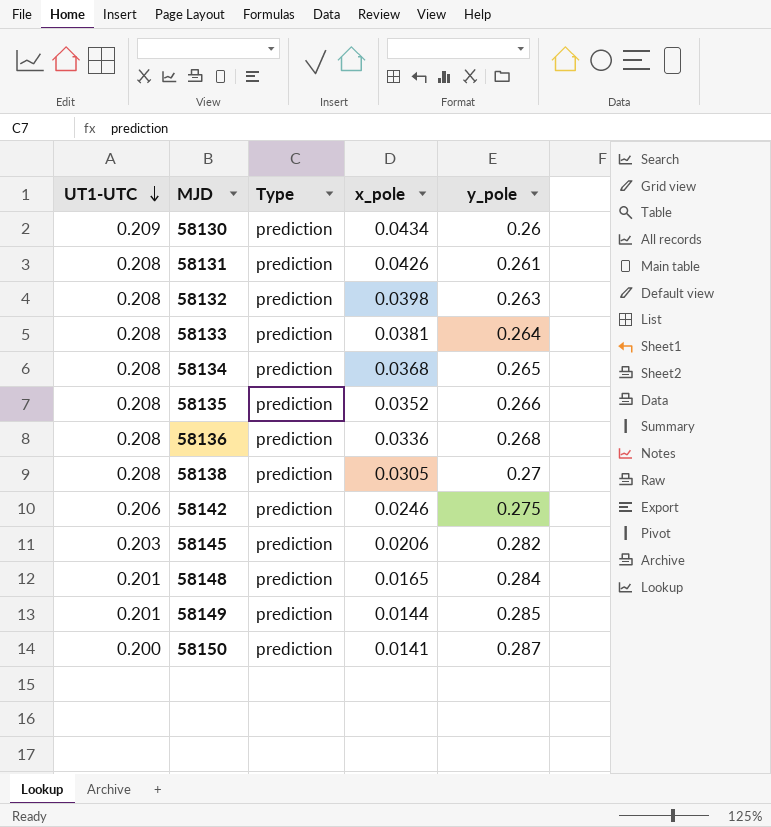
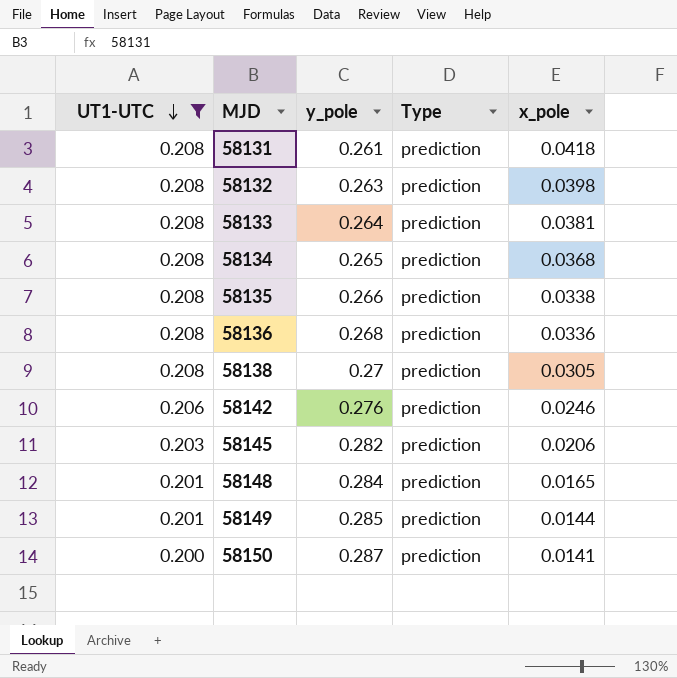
filter: none -> UT1-UTC != 0.209
column y_pole | position: 5 -> 3
58131 | x_pole: 0.0426 -> 0.0418
58135 | x_pole: 0.0352 -> 0.0338
58142 | y_pole: 0.275 -> 0.276

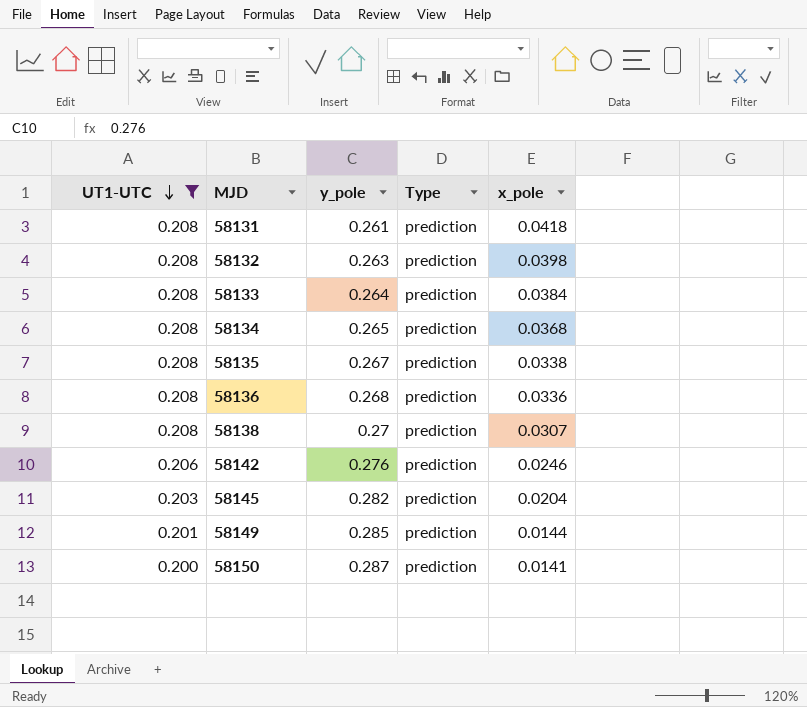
row 58148: 0.201 | 0.284 | prediction | 0.0165 -> none
58133 | x_pole: 0.0381 -> 0.0384
58135 | y_pole: 0.266 -> 0.267
58138 | x_pole: 0.0305 -> 0.0307
58145 | x_pole: 0.0206 -> 0.0204

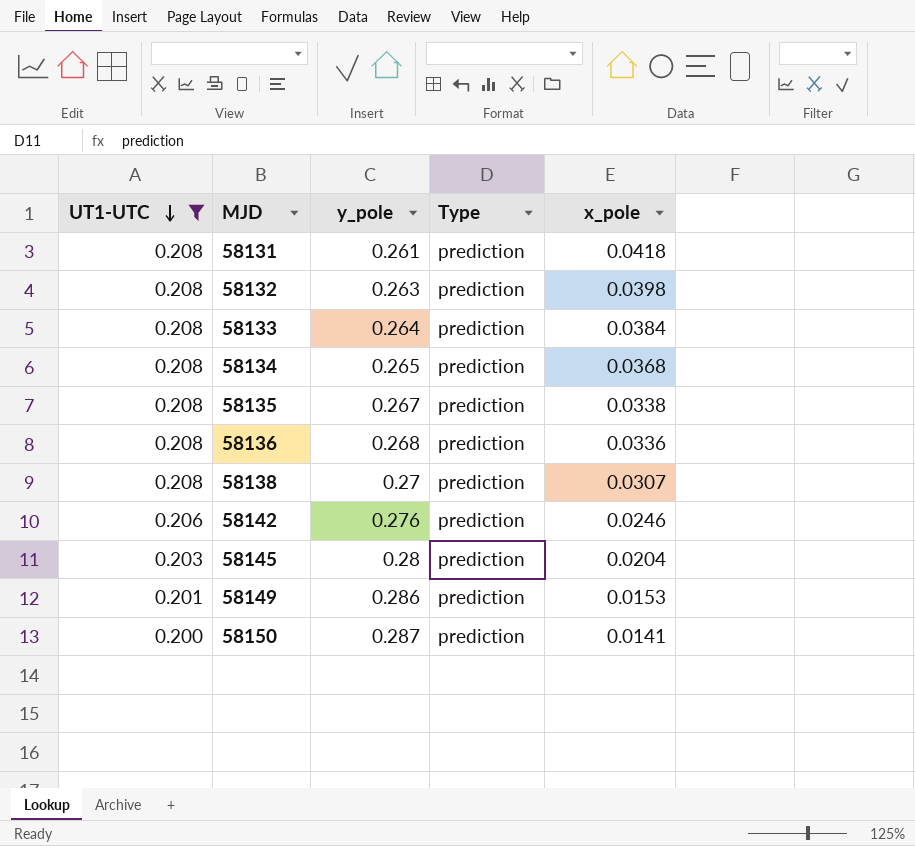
58145 | y_pole: 0.282 -> 0.28
58149 | y_pole: 0.285 -> 0.286
58149 | x_pole: 0.0144 -> 0.0153

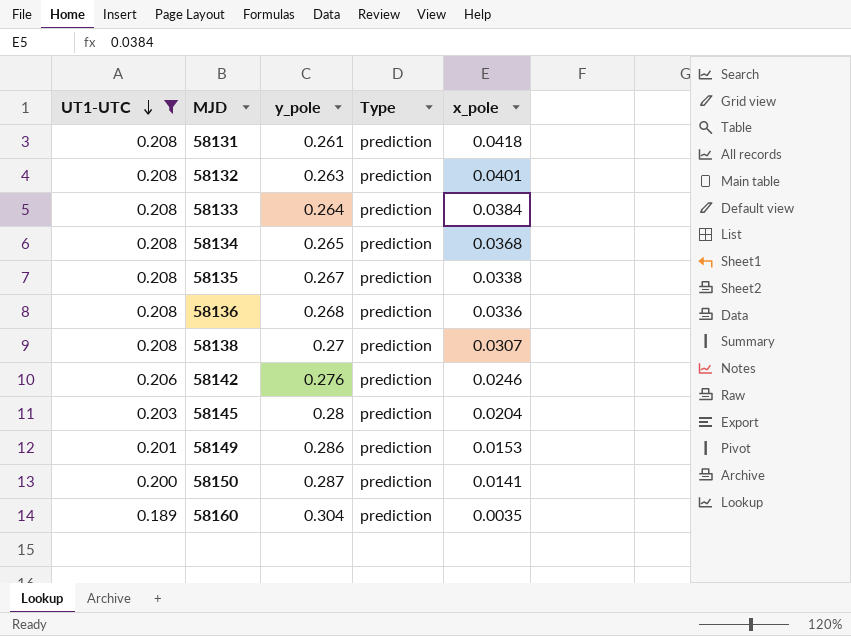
58132 | x_pole: 0.0398 -> 0.0401
row 58160: none -> 0.189 | 0.304 | prediction | 0.0035

